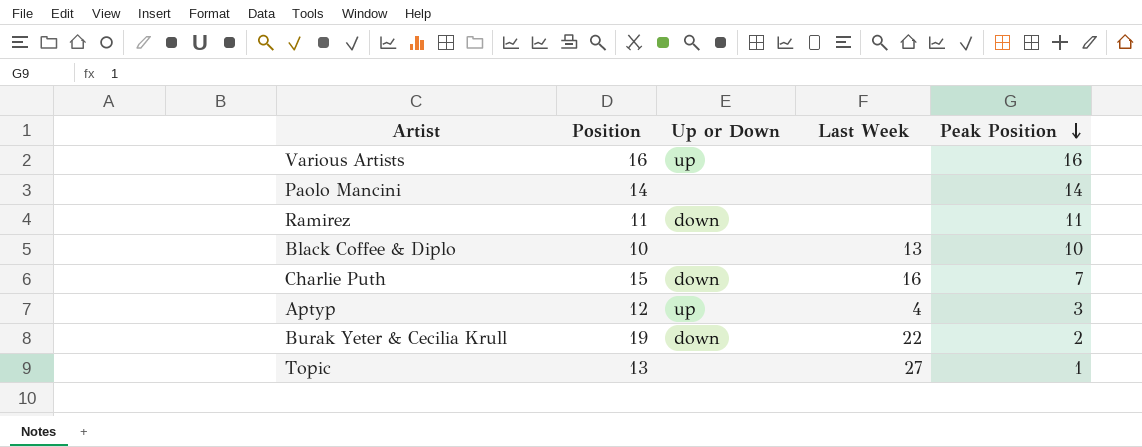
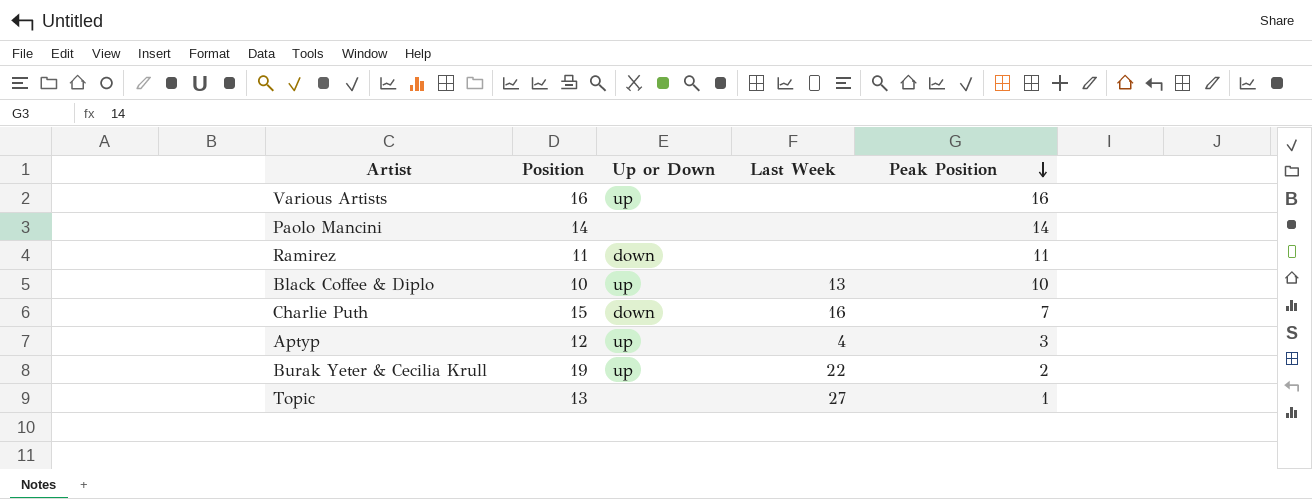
Black Coffee & Diplo | Up or Down: none -> up
Burak Yeter & Cecilia Krull | Up or Down: down -> up

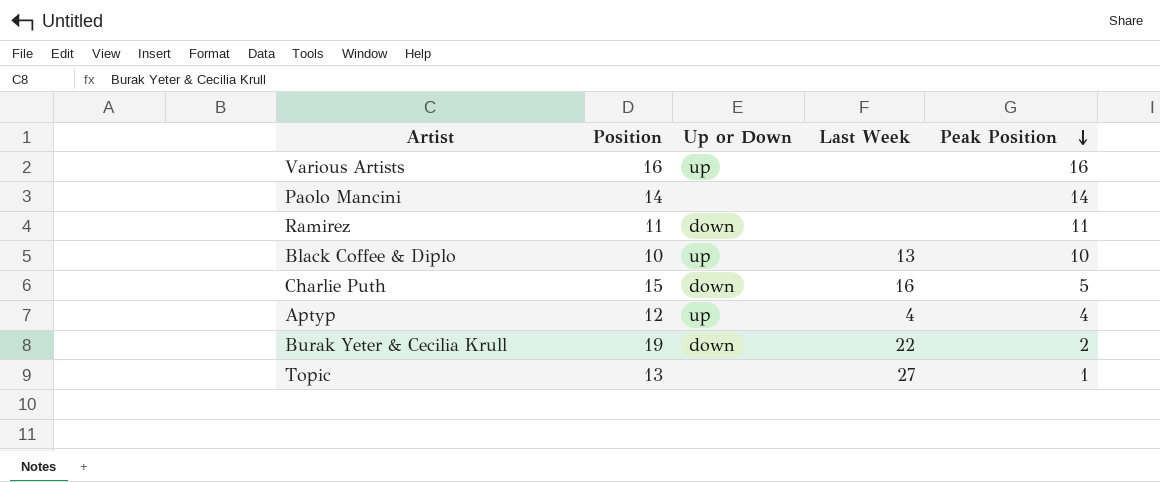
Charlie Puth | Peak Position: 7 -> 5
Aptyp | Peak Position: 3 -> 4
Burak Yeter & Cecilia Krull | Up or Down: up -> down

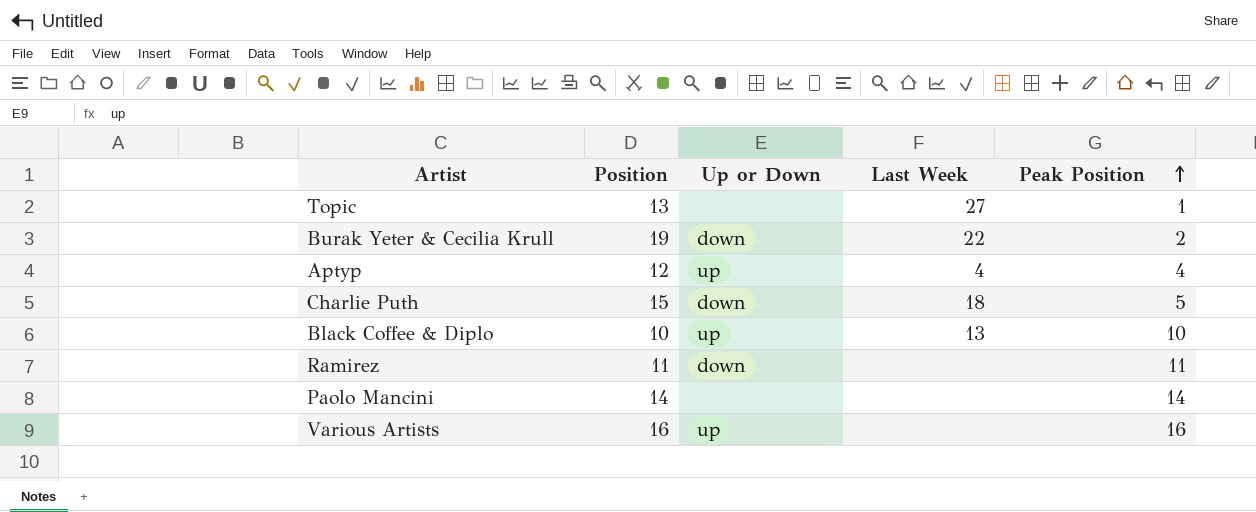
row order: Peak Position descending -> Peak Position ascending
Charlie Puth | Last Week: 16 -> 18

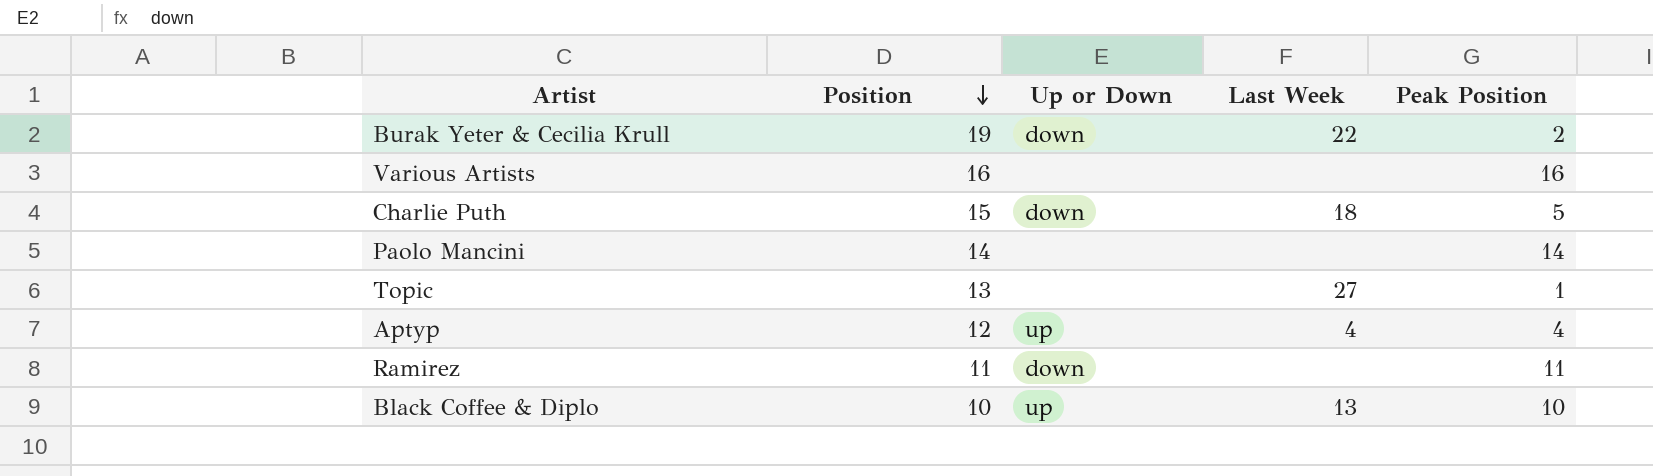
row order: Peak Position ascending -> Position descending
Various Artists | Up or Down: up -> none

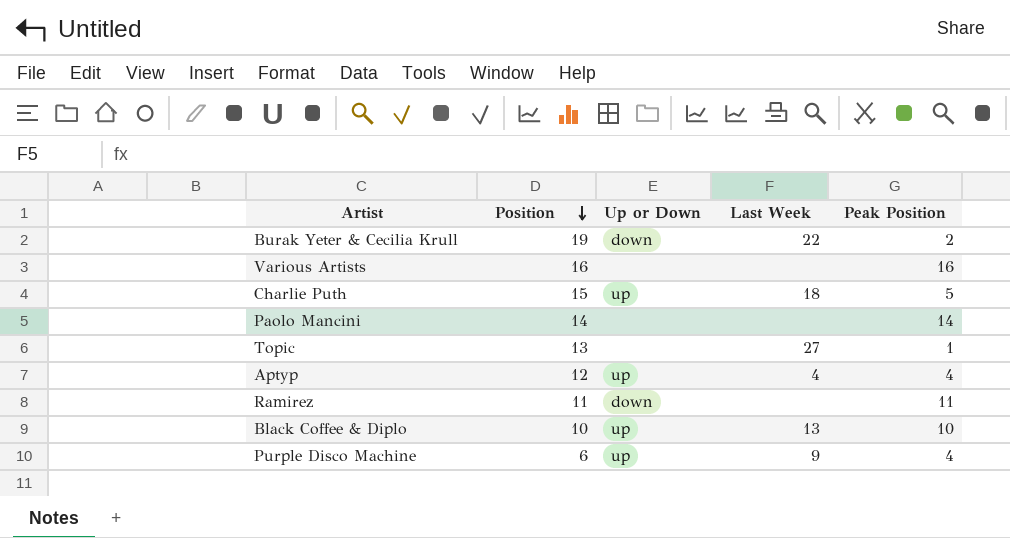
Charlie Puth | Up or Down: down -> up
row Purple Disco Machine: none -> 6 | up | 9 | 4

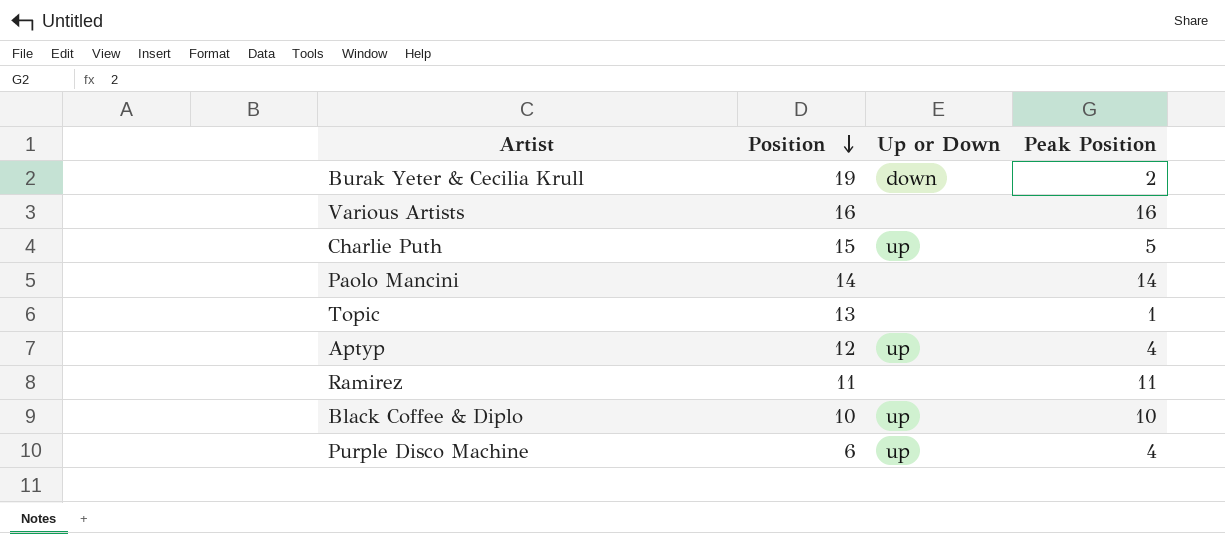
column Last Week | position: 4 -> none
Ramirez | Up or Down: down -> none

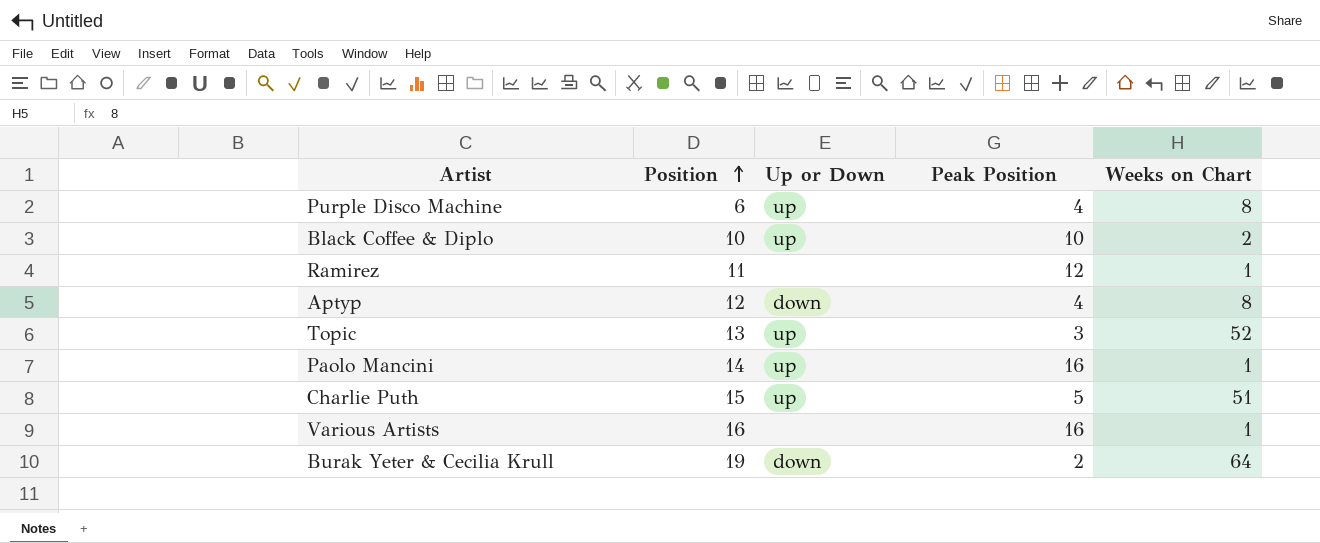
row order: Position descending -> Position ascending
column Weeks on Chart | position: none -> 5
Ramirez | Peak Position: 11 -> 12
Aptyp | Up or Down: up -> down
Topic | Up or Down: none -> up
Topic | Peak Position: 1 -> 3
Paolo Mancini | Up or Down: none -> up
Paolo Mancini | Peak Position: 14 -> 16

